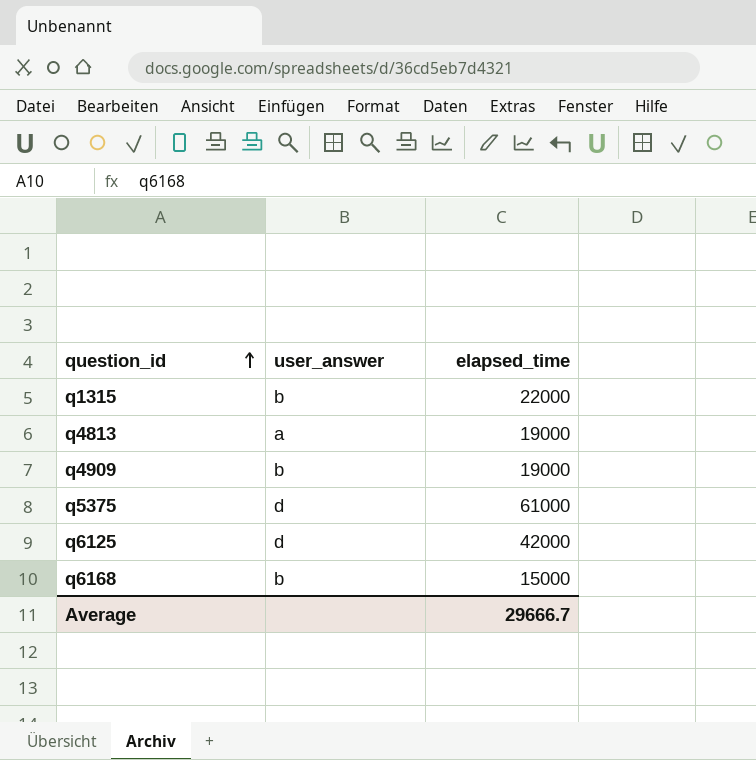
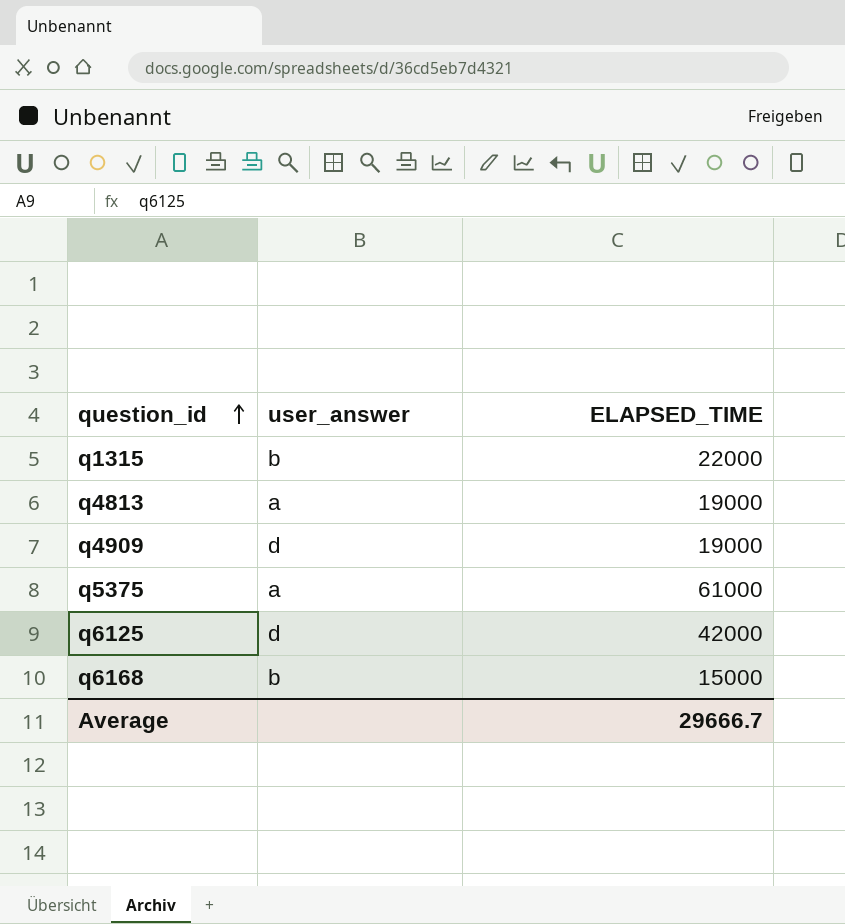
column name: elapsed_time -> ELAPSED_TIME
q4909 | user_answer: b -> d
q5375 | user_answer: d -> a

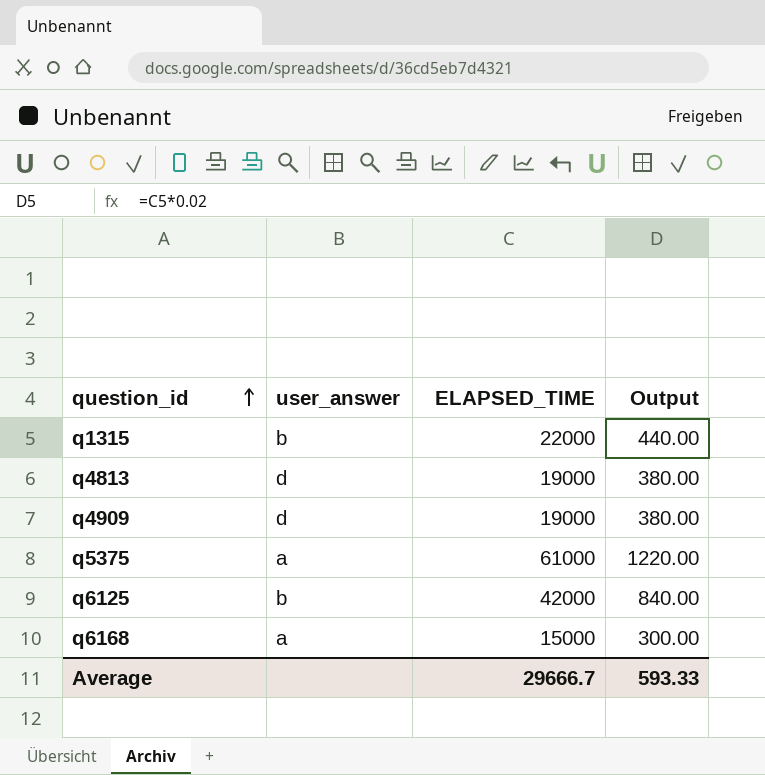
column Output | formula: none -> [ELAPSED_TIME] * 0.02
q4813 | user_answer: a -> d
q6125 | user_answer: d -> b
q6168 | user_answer: b -> a

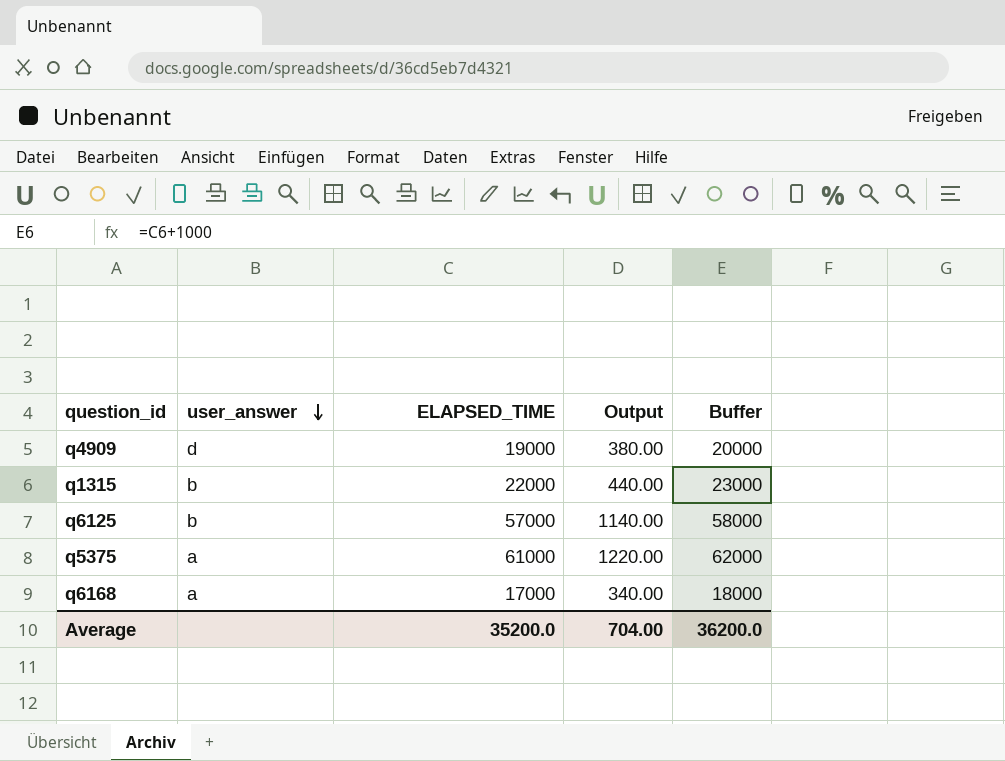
row order: question_id ascending -> user_answer descending
column Buffer | formula: none -> [ELAPSED_TIME] + 1000
row q4813: d | 19000 | 380.00 -> none
q6125 | ELAPSED_TIME: 42000 -> 57000
q6125 | Output: 840.00 -> 1140.00
q6168 | ELAPSED_TIME: 15000 -> 17000
q6168 | Output: 300.00 -> 340.00
Average | ELAPSED_TIME: 29666.7 -> 35200.0
Average | Output: 593.33 -> 704.00

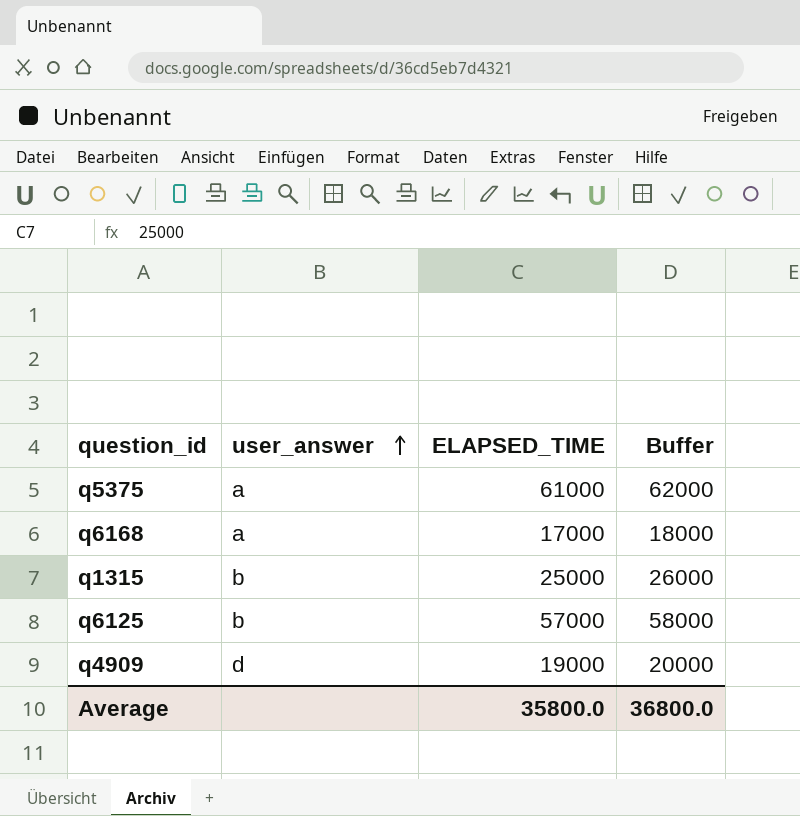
row order: user_answer descending -> user_answer ascending
column Output | formula: [ELAPSED_TIME] * 0.02 -> none
q1315 | ELAPSED_TIME: 22000 -> 25000
q1315 | Buffer: 23000 -> 26000
Average | ELAPSED_TIME: 35200.0 -> 35800.0
Average | Buffer: 36200.0 -> 36800.0

